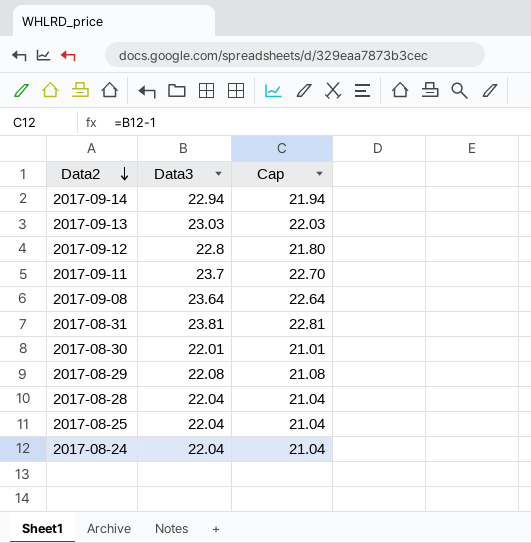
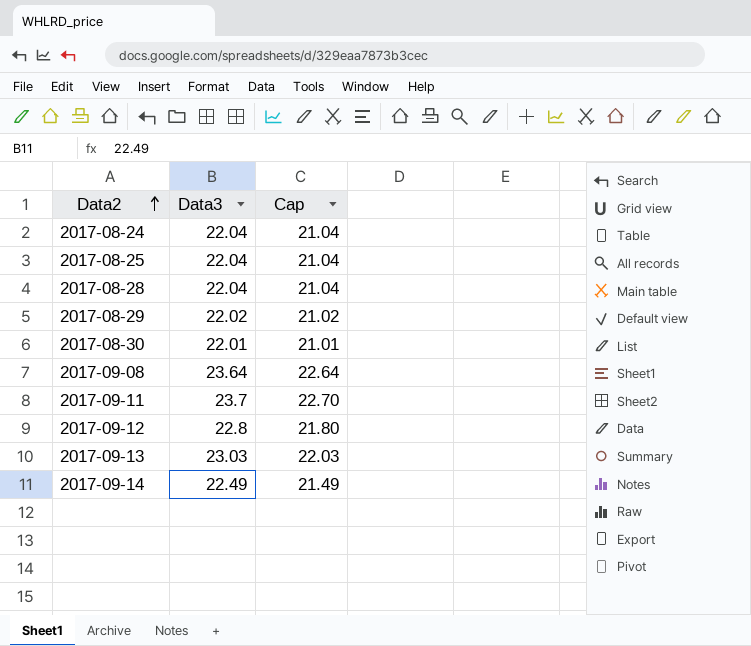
row order: Data2 descending -> Data2 ascending
row 2017-08-31: 23.81 | 22.81 -> none
2017-08-29 | Data3: 22.08 -> 22.02
2017-08-29 | Cap: 21.08 -> 21.02
2017-09-14 | Data3: 22.94 -> 22.49
2017-09-14 | Cap: 21.94 -> 21.49

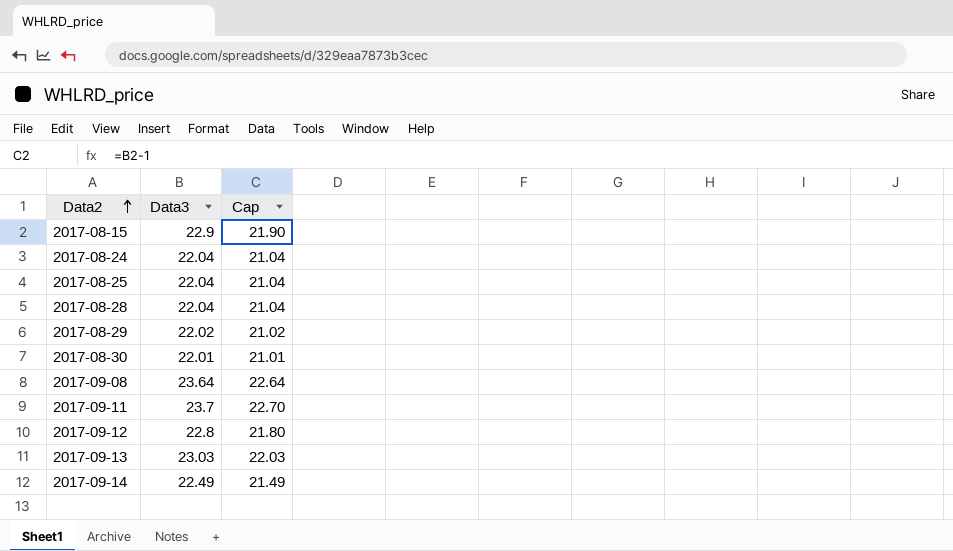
row 2017-08-15: none -> 22.9 | 21.90

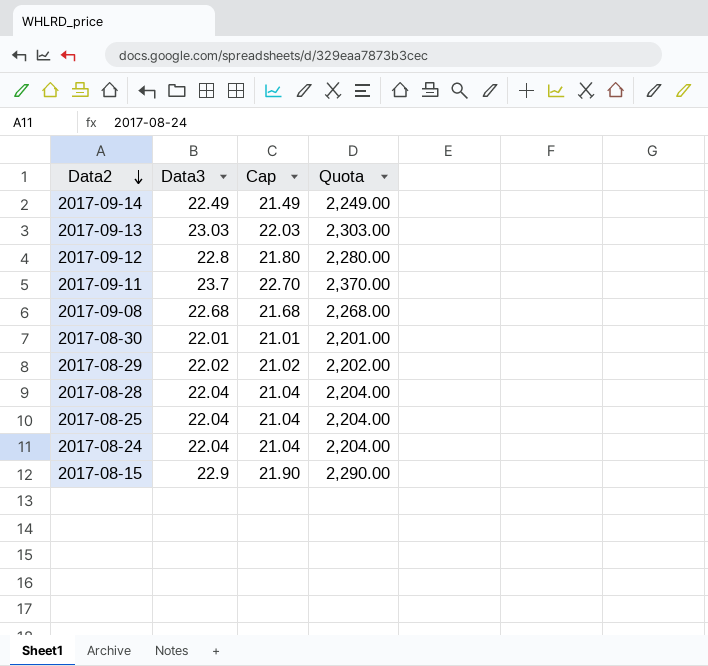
row order: Data2 ascending -> Data2 descending
column Quota | formula: none -> [Data3] * 100
2017-09-08 | Data3: 23.64 -> 22.68
2017-09-08 | Cap: 22.64 -> 21.68

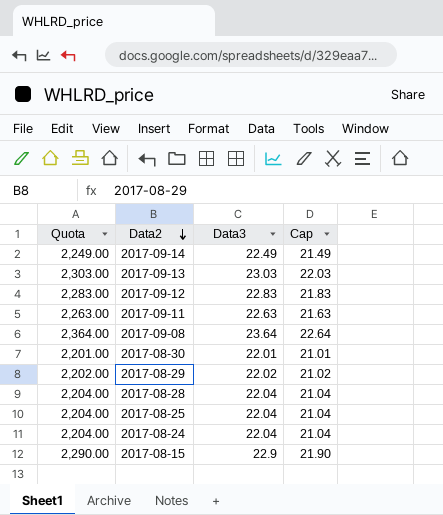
column Quota | position: 4 -> 1
2017-09-12 | Quota: 2,280.00 -> 2,283.00
2017-09-12 | Data3: 22.8 -> 22.83
2017-09-12 | Cap: 21.80 -> 21.83
2017-09-11 | Quota: 2,370.00 -> 2,263.00
2017-09-11 | Data3: 23.7 -> 22.63
2017-09-11 | Cap: 22.70 -> 21.63
2017-09-08 | Quota: 2,268.00 -> 2,364.00
2017-09-08 | Data3: 22.68 -> 23.64
2017-09-08 | Cap: 21.68 -> 22.64

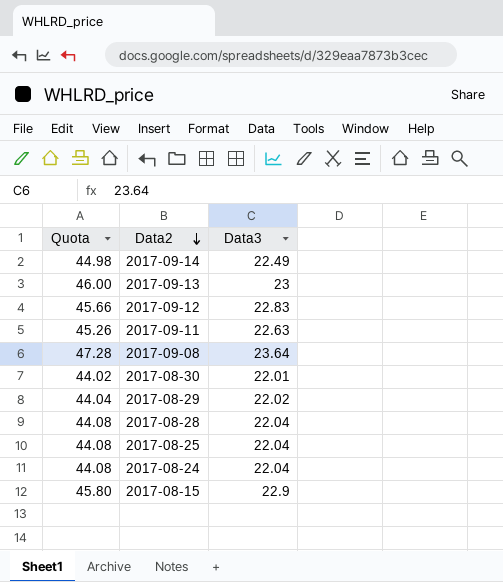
column Cap | formula: [Data3] - 1 -> none
column Quota | formula: [Data3] * 100 -> [Data3] * 2
2017-09-13 | Data3: 23.03 -> 23

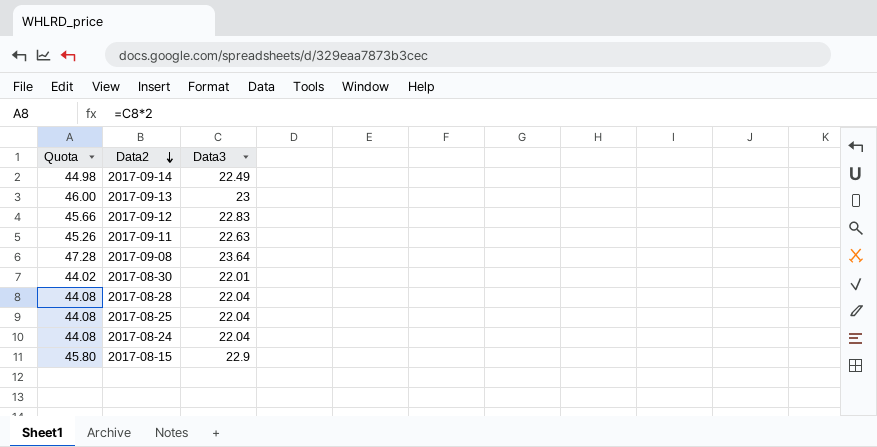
row 2017-08-29: 44.04 | 22.02 -> none

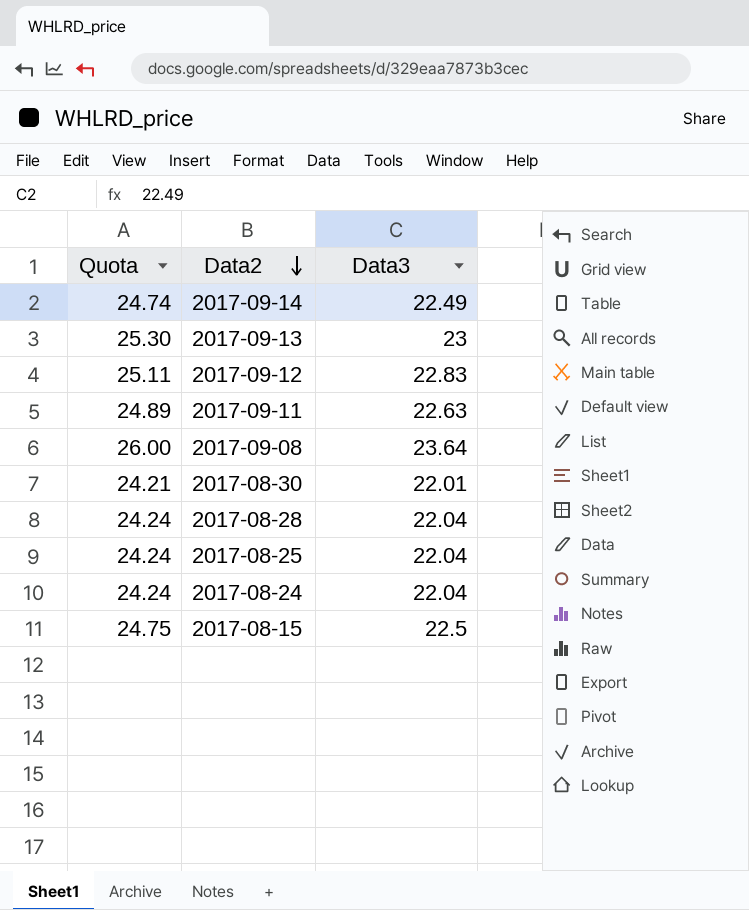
column Quota | formula: [Data3] * 2 -> [Data3] * 1.1
2017-08-15 | Data3: 22.9 -> 22.5

